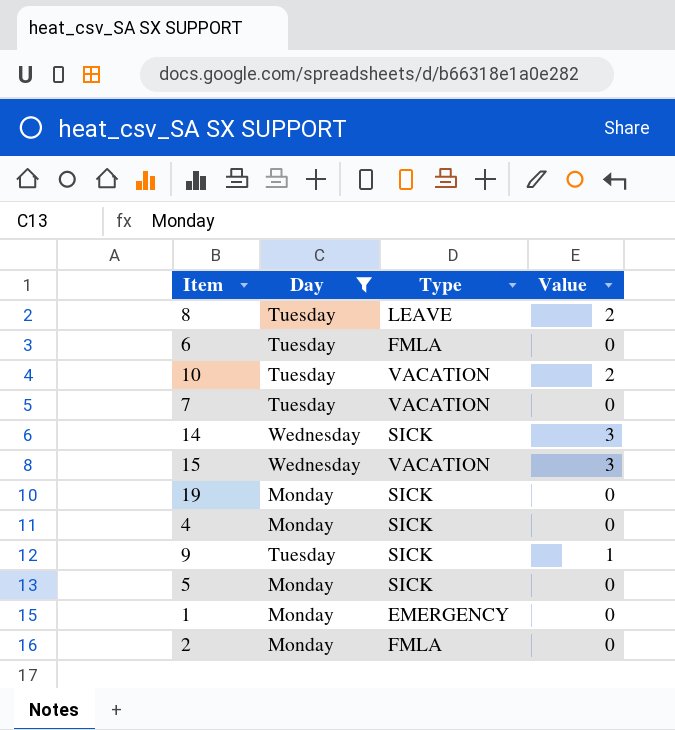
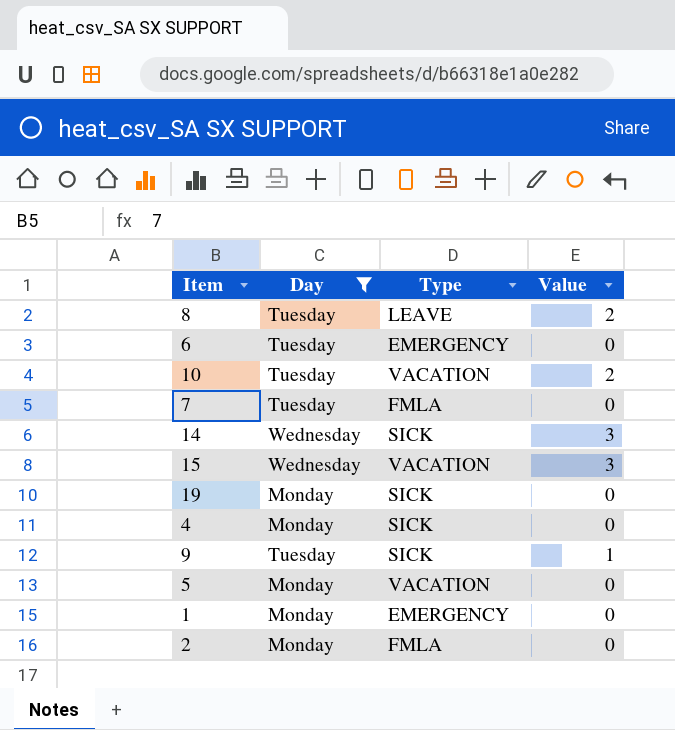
6 | Type: FMLA -> EMERGENCY
7 | Type: VACATION -> FMLA
5 | Type: SICK -> VACATION

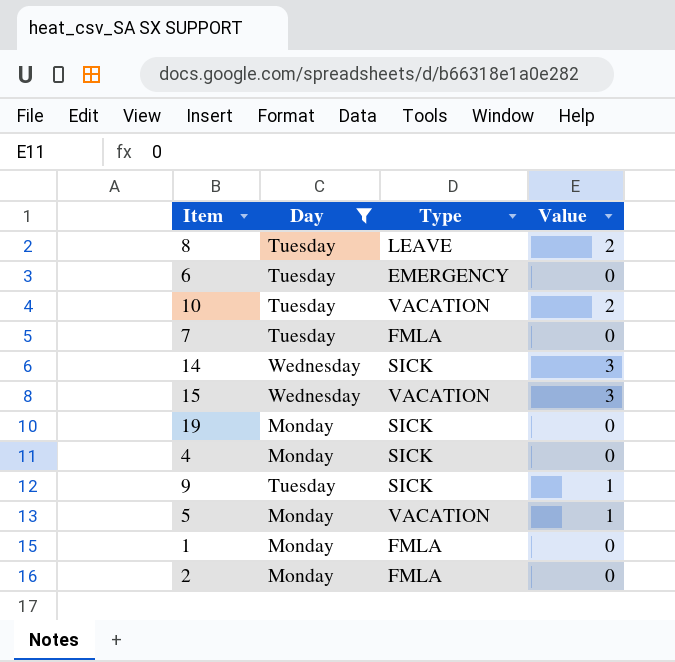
5 | Value: 0 -> 1
1 | Type: EMERGENCY -> FMLA

